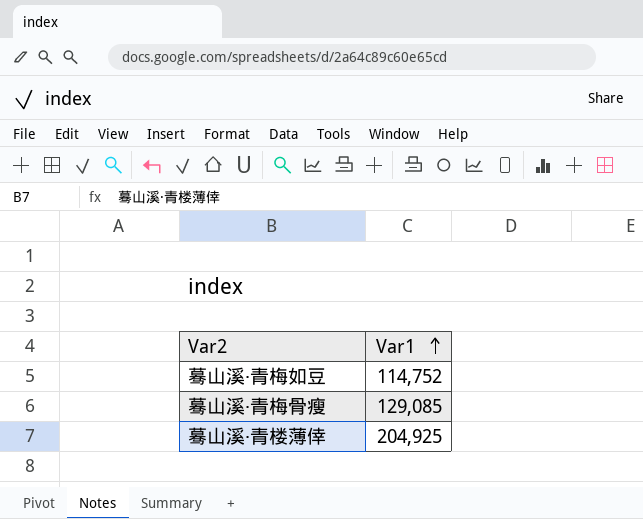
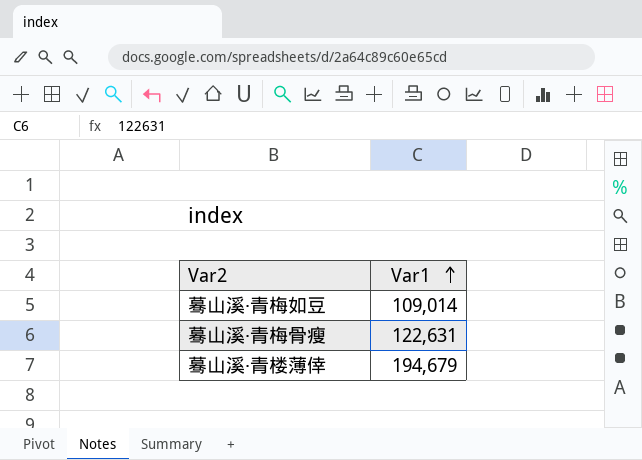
蓦山溪·青梅如豆 | Var1: 114,752 -> 109,014
蓦山溪·青梅骨瘦 | Var1: 129,085 -> 122,631
蓦山溪·青楼薄倖 | Var1: 204,925 -> 194,679

